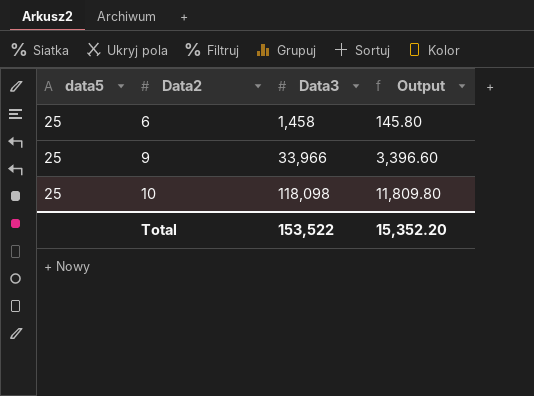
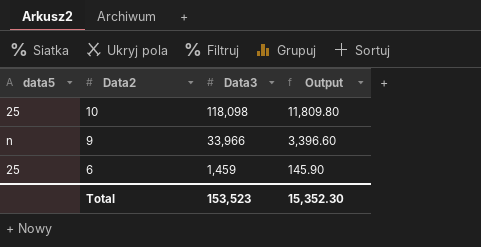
row order: Data2 ascending -> Data2 descending
9 | data5: 25 -> n
6 | Data3: 1,458 -> 1,459
6 | Output: 145.80 -> 145.90
Total | Data3: 153,522 -> 153,523
Total | Output: 15,352.20 -> 15,352.30

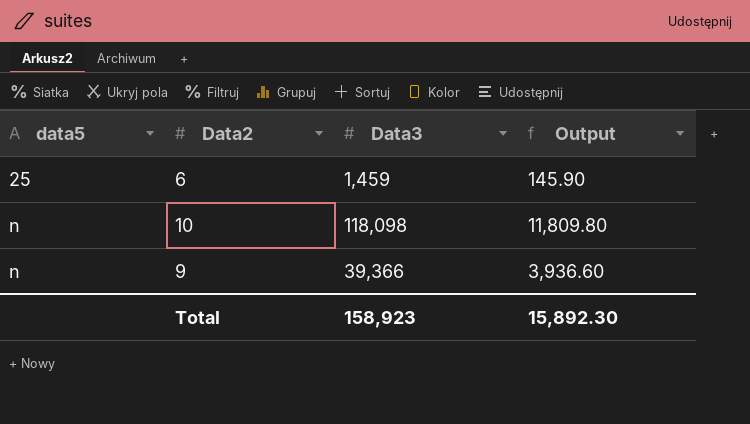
row order: Data2 descending -> data5 ascending
10 | data5: 25 -> n
9 | Data3: 33,966 -> 39,366
9 | Output: 3,396.60 -> 3,936.60
Total | Data3: 153,523 -> 158,923
Total | Output: 15,352.30 -> 15,892.30

